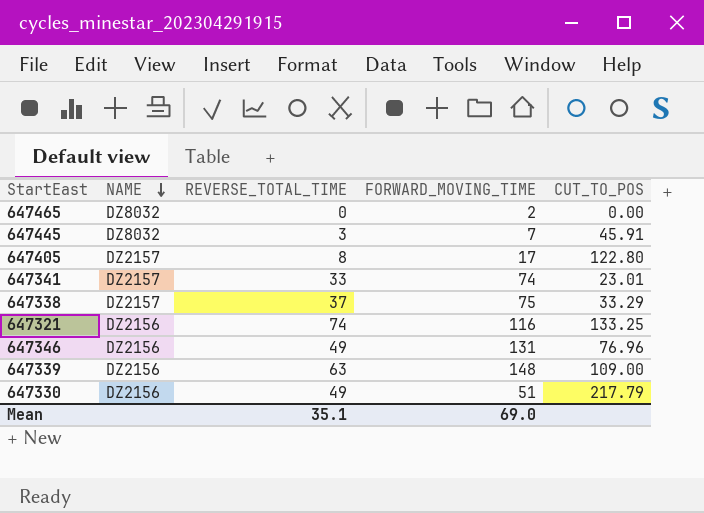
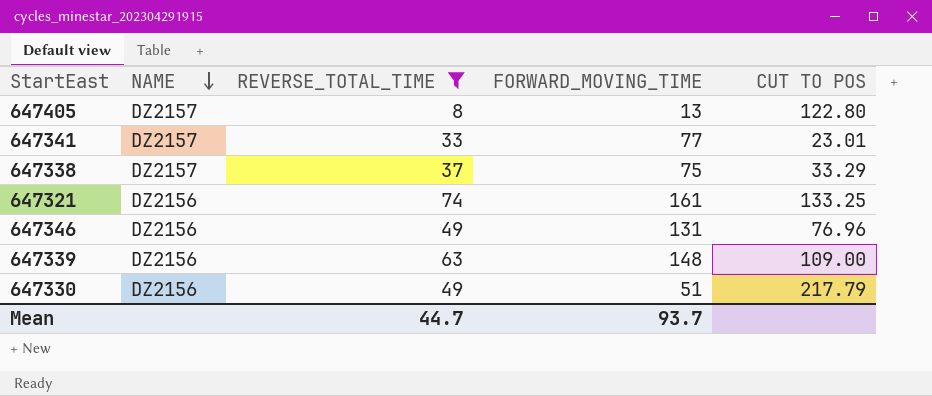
filter: none -> REVERSE_TOTAL_TIME >= 8
column name: CUT_TO_POS -> CUT TO POS
647405 | FORWARD_MOVING_TIME: 17 -> 13
647341 | FORWARD_MOVING_TIME: 74 -> 77
647321 | FORWARD_MOVING_TIME: 116 -> 161
Mean | REVERSE_TOTAL_TIME: 35.1 -> 44.7
Mean | FORWARD_MOVING_TIME: 69.0 -> 93.7

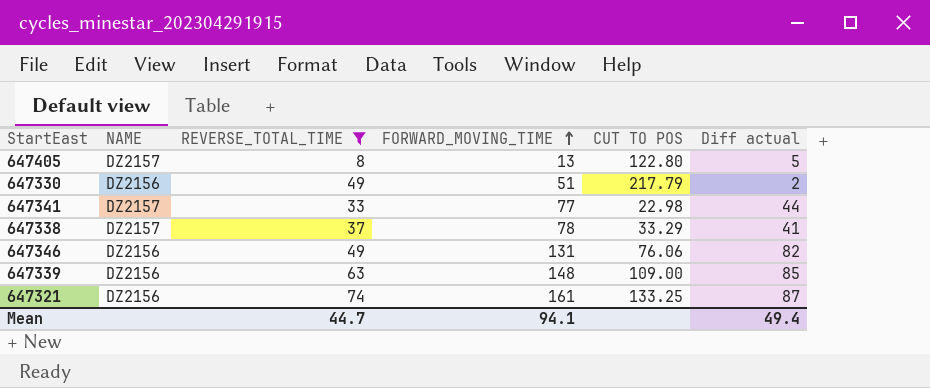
row order: NAME descending -> FORWARD_MOVING_TIME ascending
column Diff actual | formula: none -> [FORWARD_MOVING_TIME] - [REVERSE_TOTAL_TIME]
647341 | CUT TO POS: 23.01 -> 22.98
647338 | FORWARD_MOVING_TIME: 75 -> 78
647346 | CUT TO POS: 76.96 -> 76.06
Mean | FORWARD_MOVING_TIME: 93.7 -> 94.1

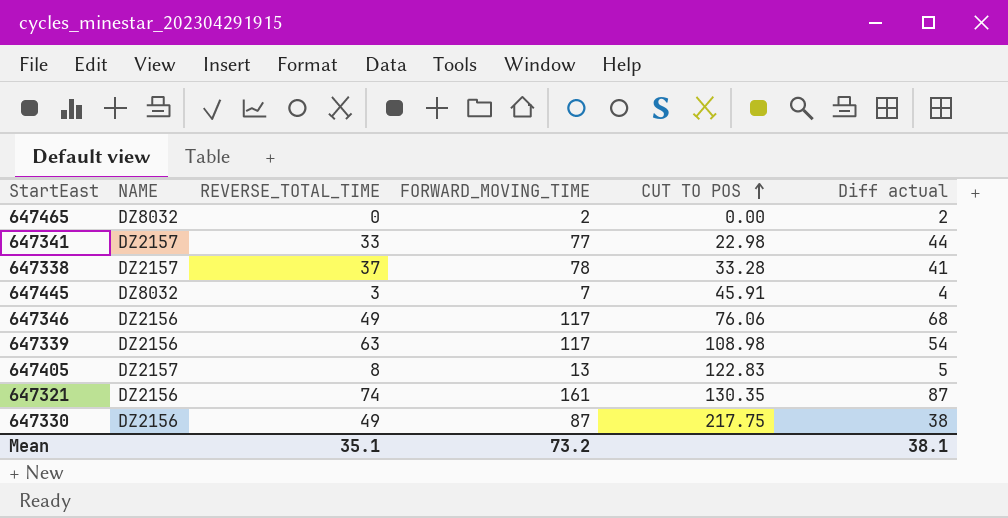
filter: REVERSE_TOTAL_TIME >= 8 -> none
row order: FORWARD_MOVING_TIME ascending -> CUT TO POS ascending
647338 | CUT TO POS: 33.29 -> 33.28
647346 | FORWARD_MOVING_TIME: 131 -> 117
647346 | Diff actual: 82 -> 68
647339 | FORWARD_MOVING_TIME: 148 -> 117
647339 | CUT TO POS: 109.00 -> 108.98
647339 | Diff actual: 85 -> 54
647405 | CUT TO POS: 122.80 -> 122.83
647321 | CUT TO POS: 133.25 -> 130.35
647330 | FORWARD_MOVING_TIME: 51 -> 87
647330 | CUT TO POS: 217.79 -> 217.75
647330 | Diff actual: 2 -> 38
Mean | REVERSE_TOTAL_TIME: 44.7 -> 35.1
Mean | FORWARD_MOVING_TIME: 94.1 -> 73.2
Mean | Diff actual: 49.4 -> 38.1

